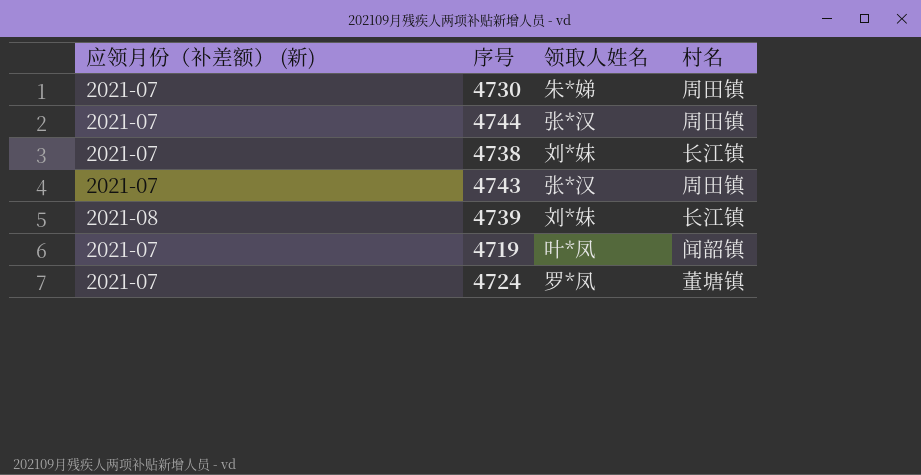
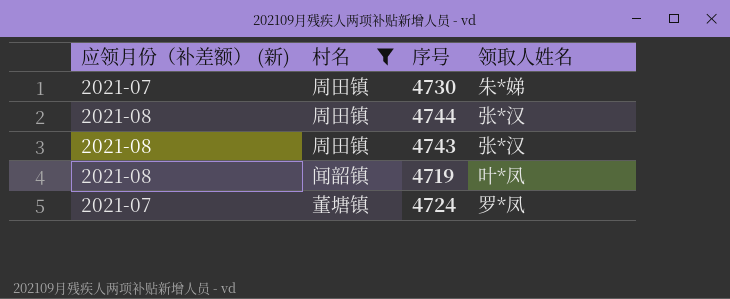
filter: none -> 村名 != 长江镇
column 村名 | position: 4 -> 2
4744 | 应领月份（补差额） (新): 2021-07 -> 2021-08
4743 | 应领月份（补差额） (新): 2021-07 -> 2021-08
4719 | 应领月份（补差额） (新): 2021-07 -> 2021-08

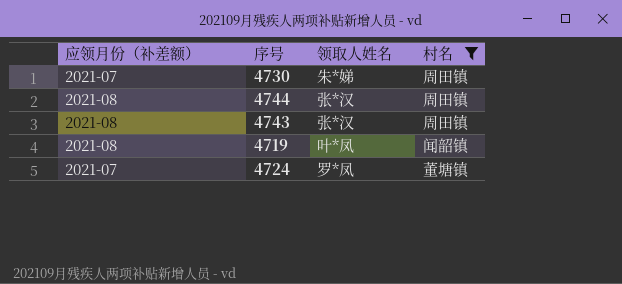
column name: 应领月份（补差额） (新) -> 应领月份（补差额）
column 村名 | position: 2 -> 4

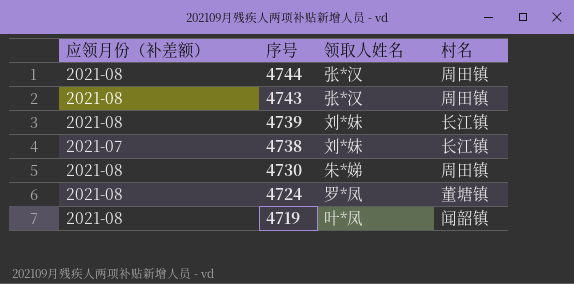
filter: 村名 != 长江镇 -> none
row order: none -> 序号 descending
4730 | 应领月份（补差额）: 2021-07 -> 2021-08
4724 | 应领月份（补差额）: 2021-07 -> 2021-08

